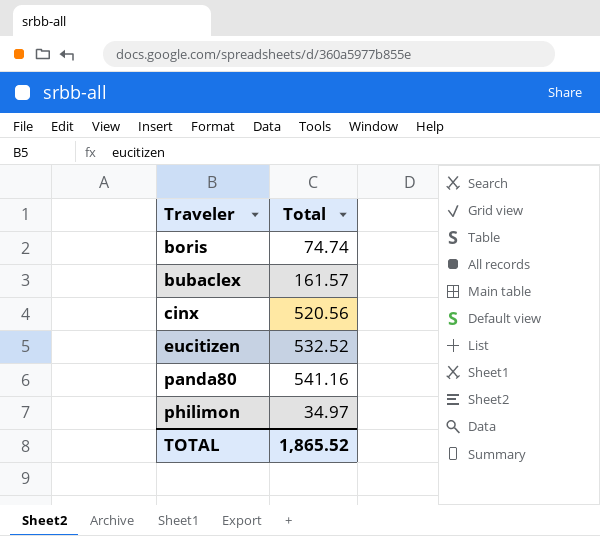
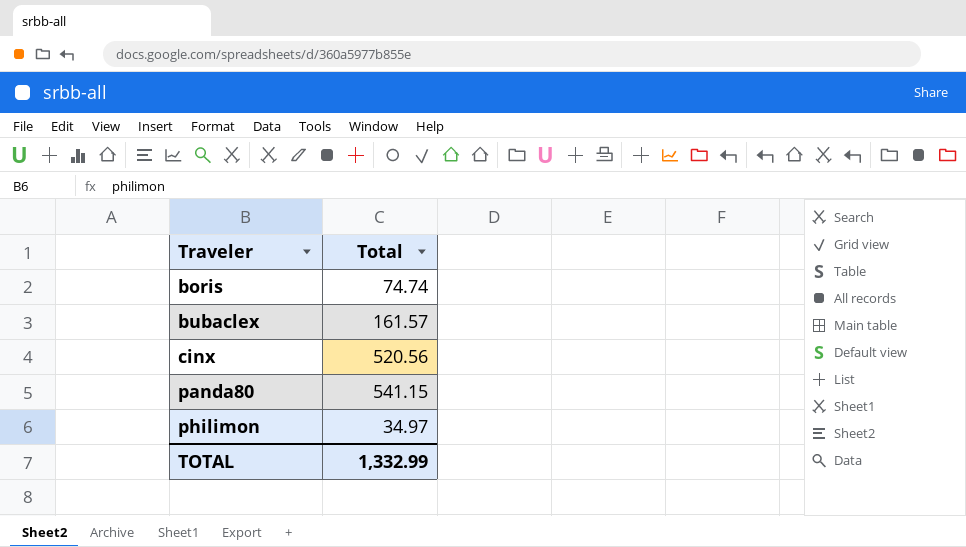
row eucitizen: 532.52 -> none
panda80 | Total: 541.16 -> 541.15
TOTAL | Total: 1,865.52 -> 1,332.99

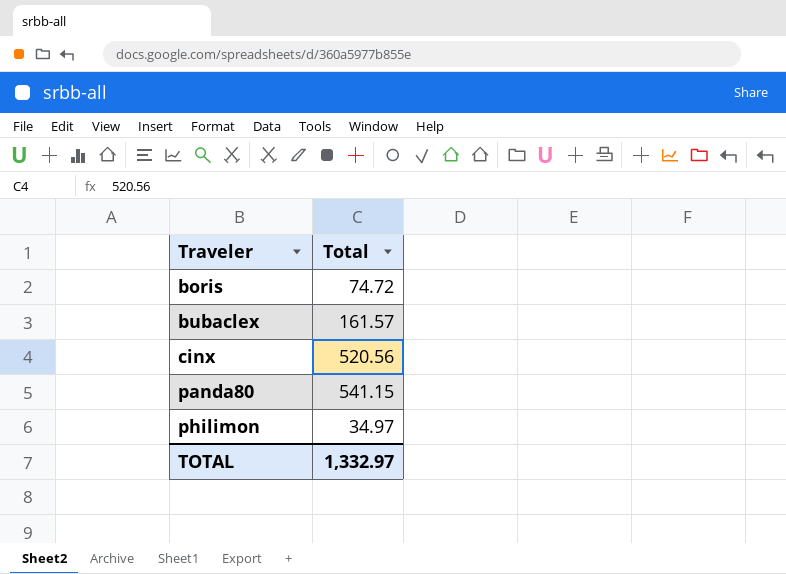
boris | Total: 74.74 -> 74.72
TOTAL | Total: 1,332.99 -> 1,332.97

